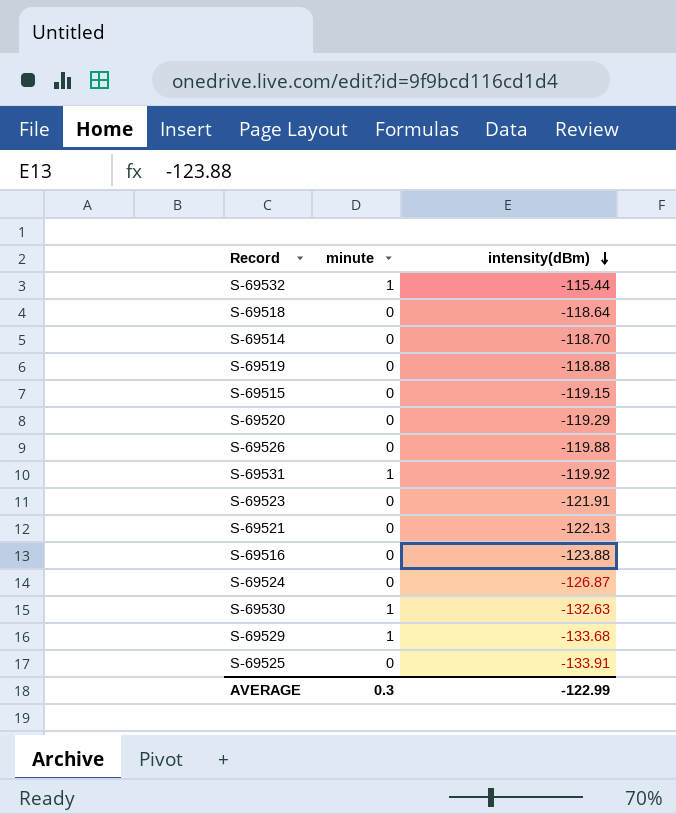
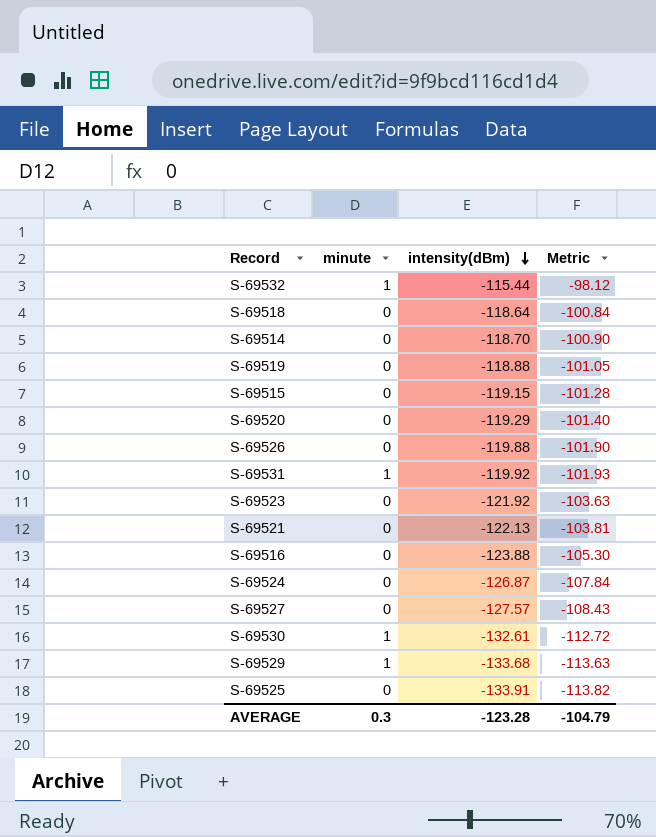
column Metric | formula: none -> [intensity(dBm)] * 0.85
S-69523 | intensity(dBm): -121.91 -> -121.92
row S-69527: none -> 0 | -127.57 | -108.43
S-69530 | intensity(dBm): -132.63 -> -132.61
AVERAGE | intensity(dBm): -122.99 -> -123.28

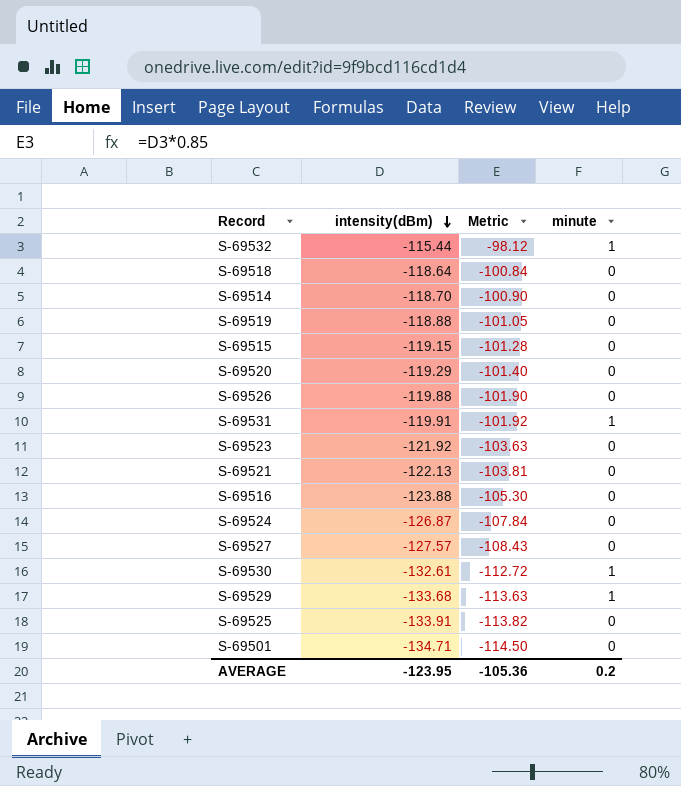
column minute | position: 2 -> 4
S-69531 | intensity(dBm): -119.92 -> -119.91
S-69531 | Metric: -101.93 -> -101.92
row S-69501: none -> -134.71 | -114.50 | 0
AVERAGE | intensity(dBm): -123.28 -> -123.95
AVERAGE | Metric: -104.79 -> -105.36
AVERAGE | minute: 0.3 -> 0.2

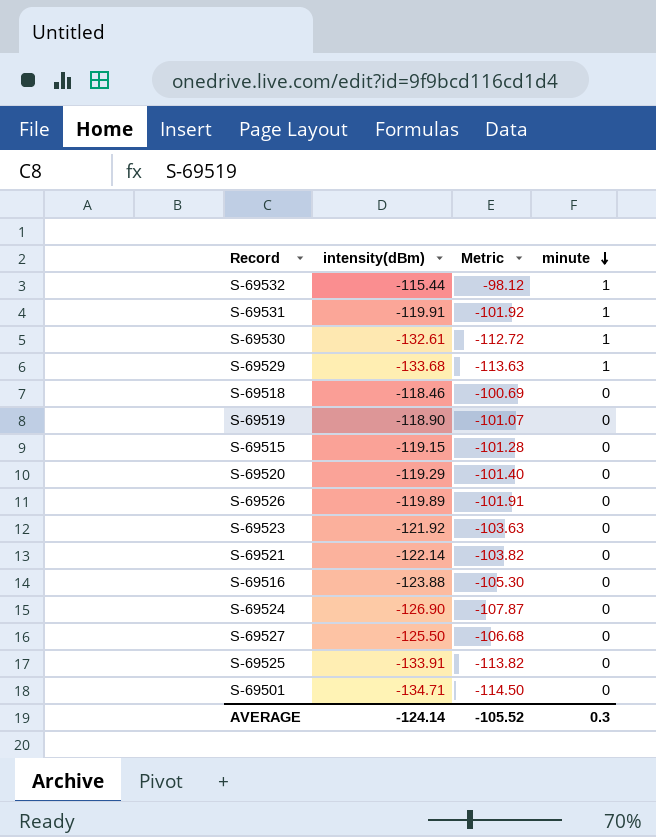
row order: intensity(dBm) descending -> minute descending
row S-69514: -118.70 | -100.90 | 0 -> none
S-69518 | intensity(dBm): -118.64 -> -118.46
S-69518 | Metric: -100.84 -> -100.69
S-69519 | intensity(dBm): -118.88 -> -118.90
S-69519 | Metric: -101.05 -> -101.07
S-69526 | intensity(dBm): -119.88 -> -119.89
S-69526 | Metric: -101.90 -> -101.91
S-69521 | intensity(dBm): -122.13 -> -122.14
S-69521 | Metric: -103.81 -> -103.82
S-69524 | intensity(dBm): -126.87 -> -126.90
S-69524 | Metric: -107.84 -> -107.87
S-69527 | intensity(dBm): -127.57 -> -125.50
S-69527 | Metric: -108.43 -> -106.68
AVERAGE | intensity(dBm): -123.95 -> -124.14
AVERAGE | Metric: -105.36 -> -105.52
AVERAGE | minute: 0.2 -> 0.3

